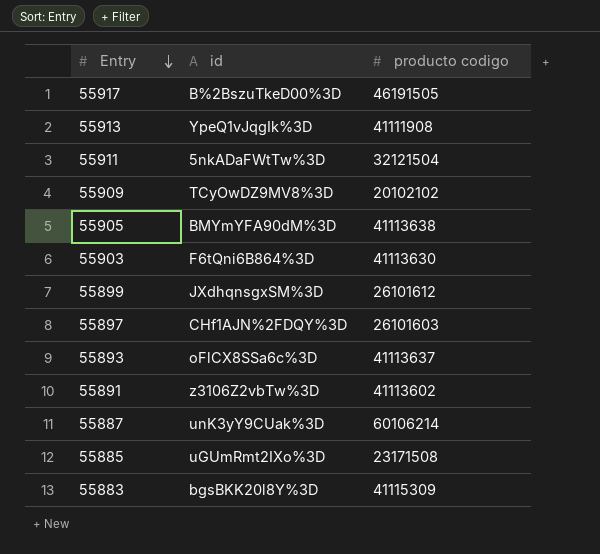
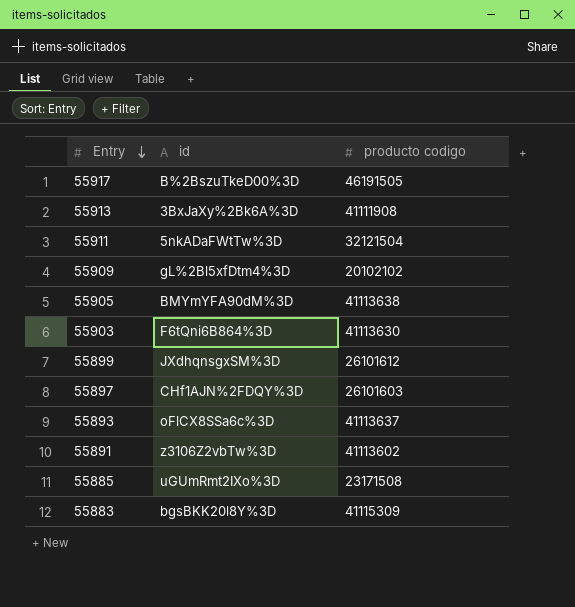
row 55887: unK3yY9CUak%3D | 60106214 -> none
55913 | id: YpeQ1vJqgIk%3D -> 3BxJaXy%2Bk6A%3D
55909 | id: TCyOwDZ9MV8%3D -> gL%2Bl5xfDtm4%3D

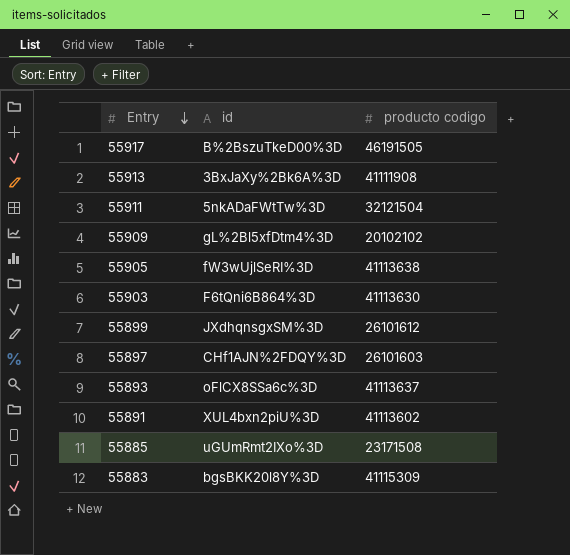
55905 | id: BMYmYFA90dM%3D -> fW3wUjlSeRI%3D
55891 | id: z3106Z2vbTw%3D -> XUL4bxn2piU%3D

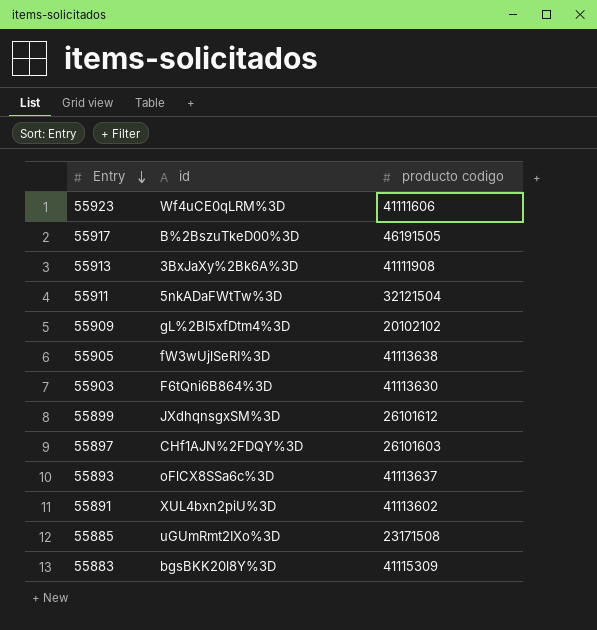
row 55923: none -> Wf4uCE0qLRM%3D | 41111606

